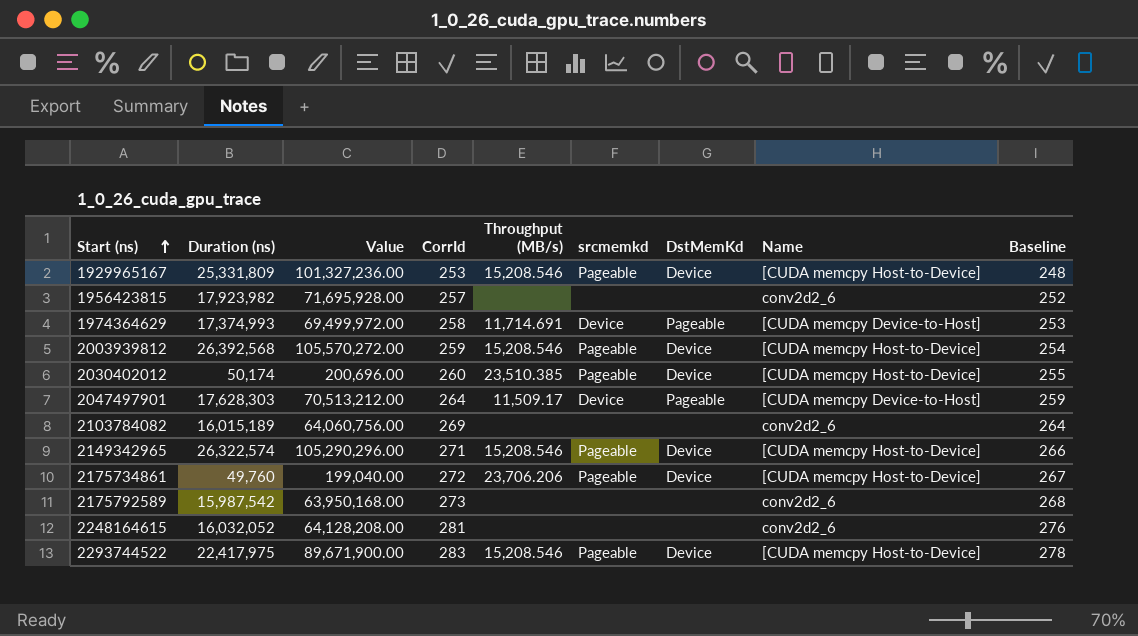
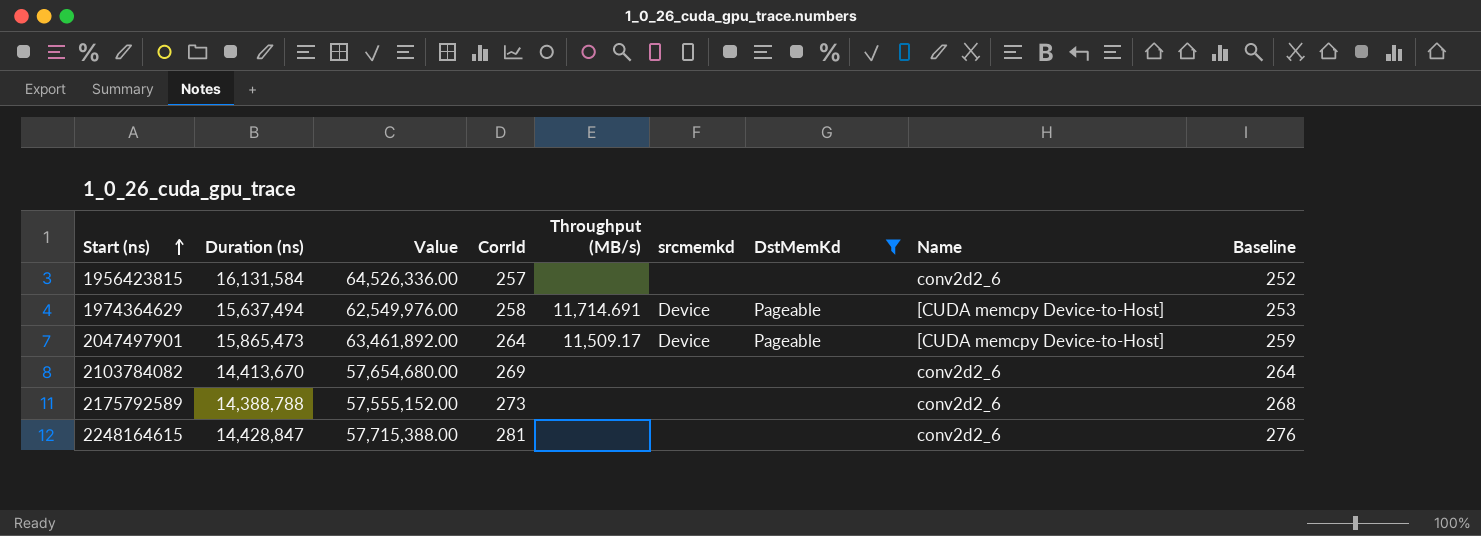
filter: none -> DstMemKd != Device
1956423815 | Duration (ns): 17,923,982 -> 16,131,584
1956423815 | Value: 71,695,928.00 -> 64,526,336.00
1974364629 | Duration (ns): 17,374,993 -> 15,637,494
1974364629 | Value: 69,499,972.00 -> 62,549,976.00
2047497901 | Duration (ns): 17,628,303 -> 15,865,473
2047497901 | Value: 70,513,212.00 -> 63,461,892.00
2103784082 | Duration (ns): 16,015,189 -> 14,413,670
2103784082 | Value: 64,060,756.00 -> 57,654,680.00
2175792589 | Duration (ns): 15,987,542 -> 14,388,788
2175792589 | Value: 63,950,168.00 -> 57,555,152.00
2248164615 | Duration (ns): 16,032,052 -> 14,428,847
2248164615 | Value: 64,128,208.00 -> 57,715,388.00

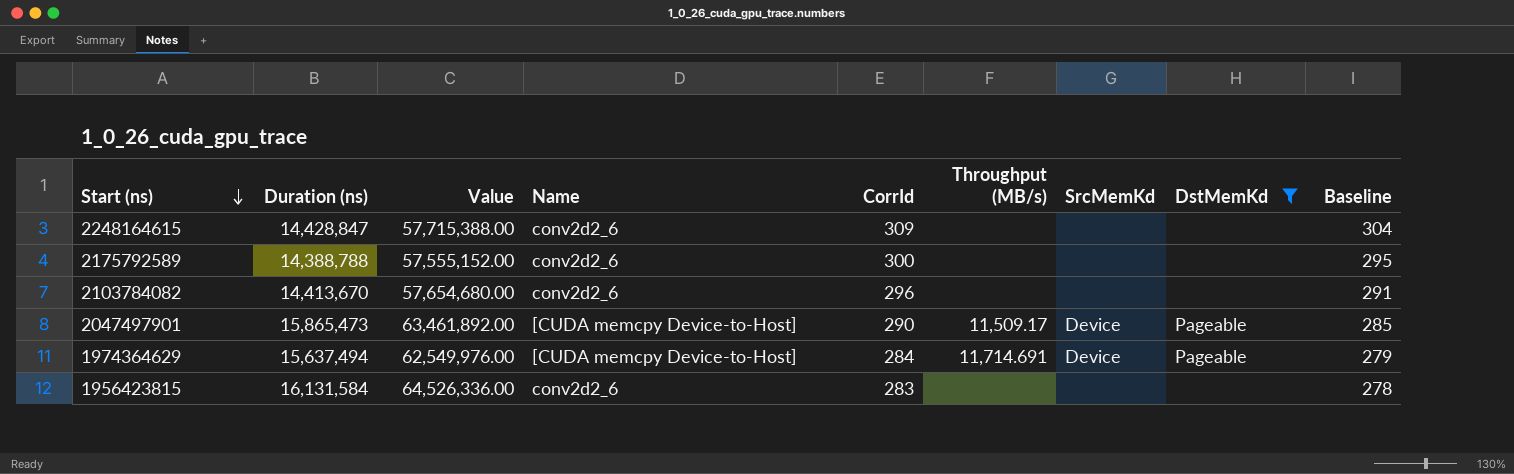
row order: Start (ns) ascending -> Start (ns) descending
column Name | position: 8 -> 4
column name: srcmemkd -> SrcMemKd
2248164615 | CorrId: 281 -> 309
2248164615 | Baseline: 276 -> 304
2175792589 | CorrId: 273 -> 300
2175792589 | Baseline: 268 -> 295
2103784082 | CorrId: 269 -> 296
2103784082 | Baseline: 264 -> 291
2047497901 | CorrId: 264 -> 290
2047497901 | Baseline: 259 -> 285
1974364629 | CorrId: 258 -> 284
1974364629 | Baseline: 253 -> 279
1956423815 | CorrId: 257 -> 283
1956423815 | Baseline: 252 -> 278

